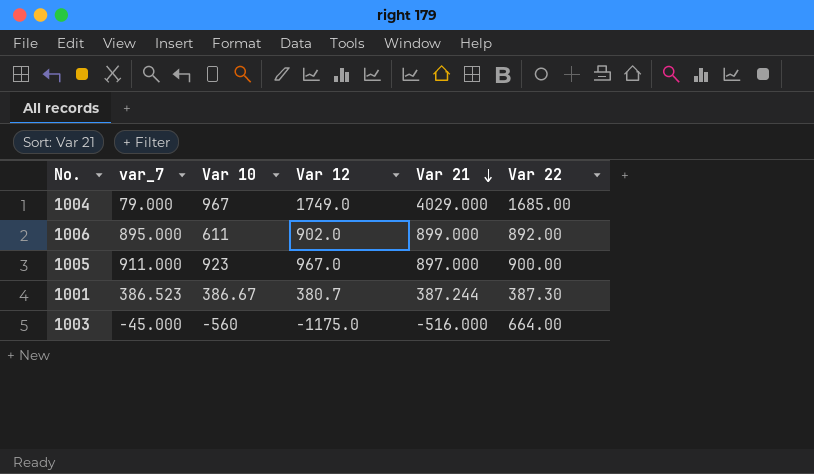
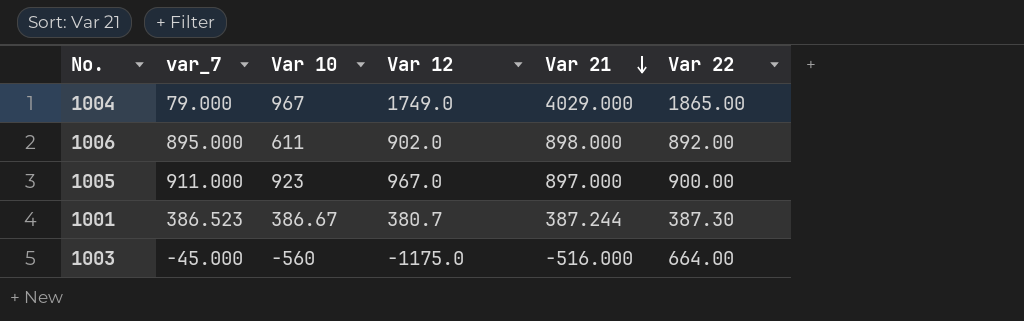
1004 | Var 22: 1685.00 -> 1865.00
1006 | Var 21: 899.000 -> 898.000

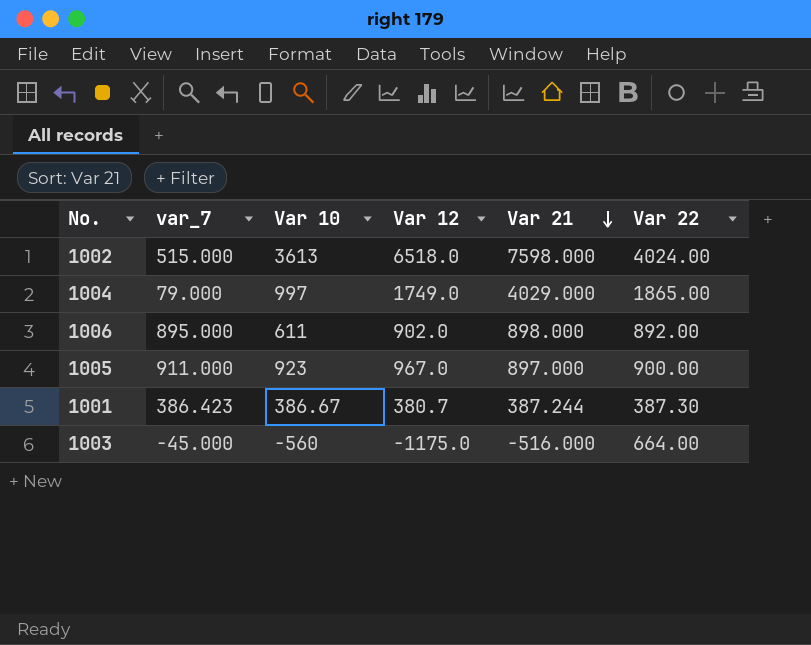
row 1002: none -> 515.000 | 3613 | 6518.0 | 7598.000 | 4024.00
1004 | Var 10: 967 -> 997
1001 | var_7: 386.523 -> 386.423

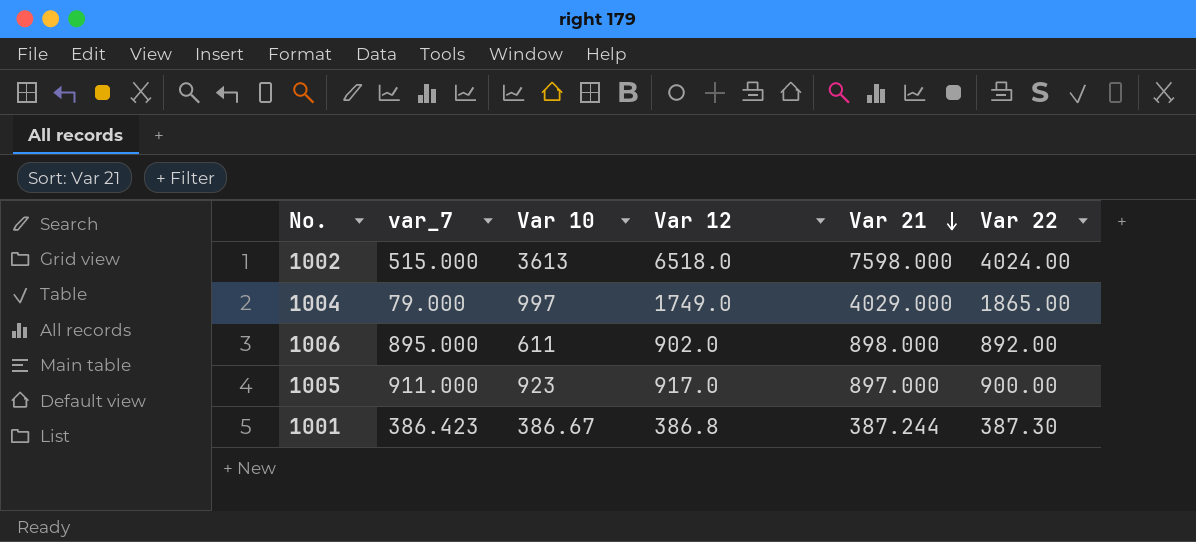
row 1003: -45.000 | -560 | -1175.0 | -516.000 | 664.00 -> none
1005 | Var 12: 967.0 -> 917.0
1001 | Var 12: 380.7 -> 386.8

